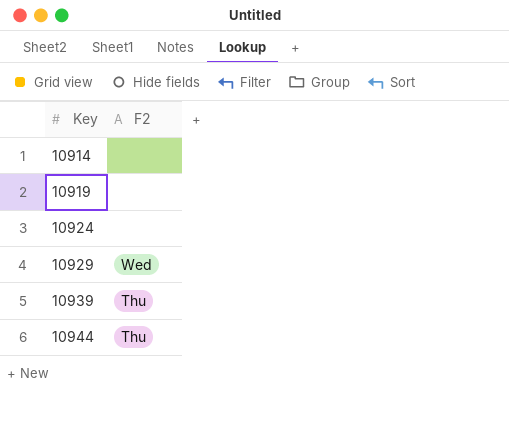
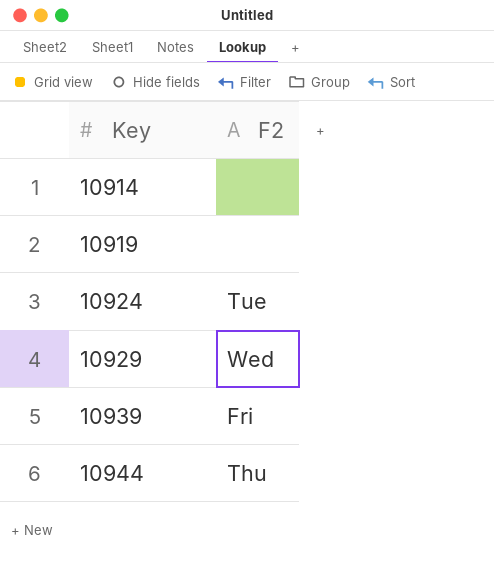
10924 | F2: none -> Tue
10939 | F2: Thu -> Fri

